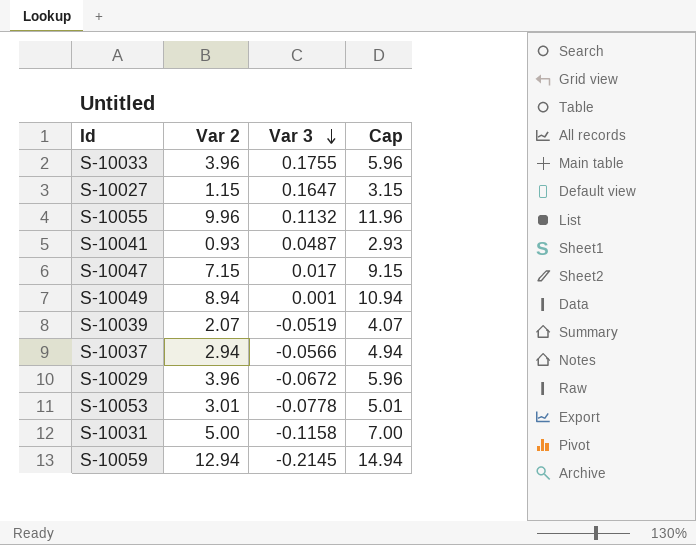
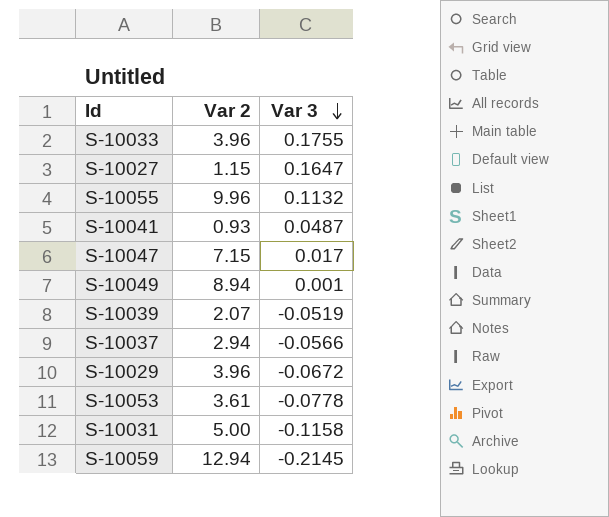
column Cap | formula: [Var 2] + 2 -> none
S-10053 | Var 2: 3.01 -> 3.61

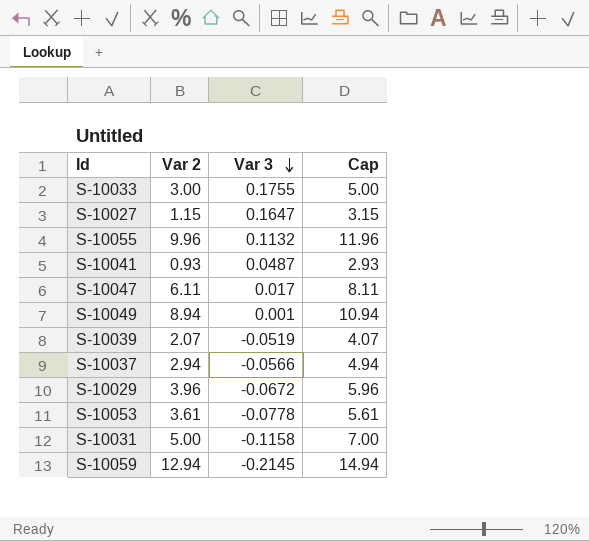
column Cap | formula: none -> [Var 2] + 2
S-10033 | Var 2: 3.96 -> 3.00
S-10047 | Var 2: 7.15 -> 6.11

